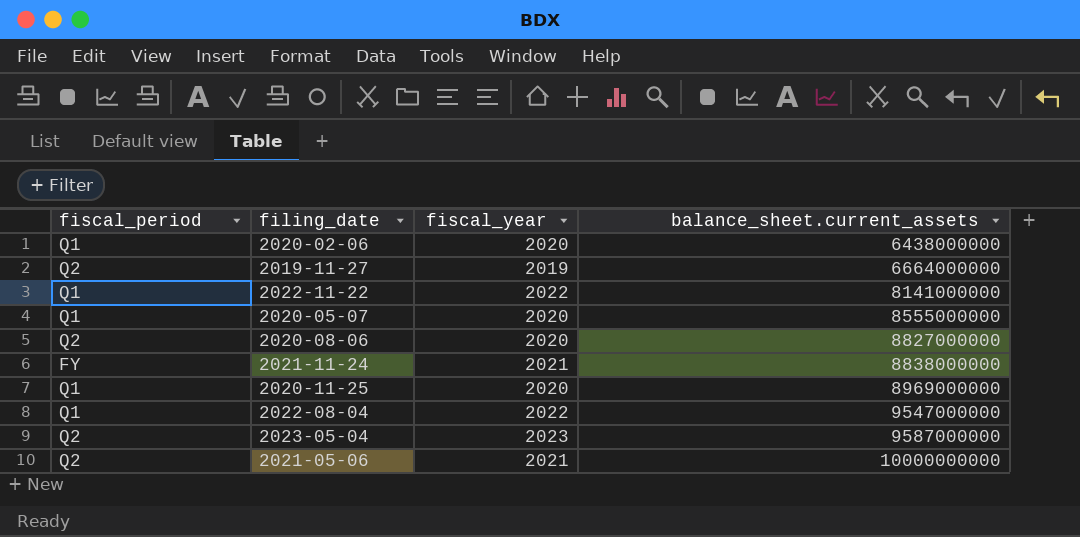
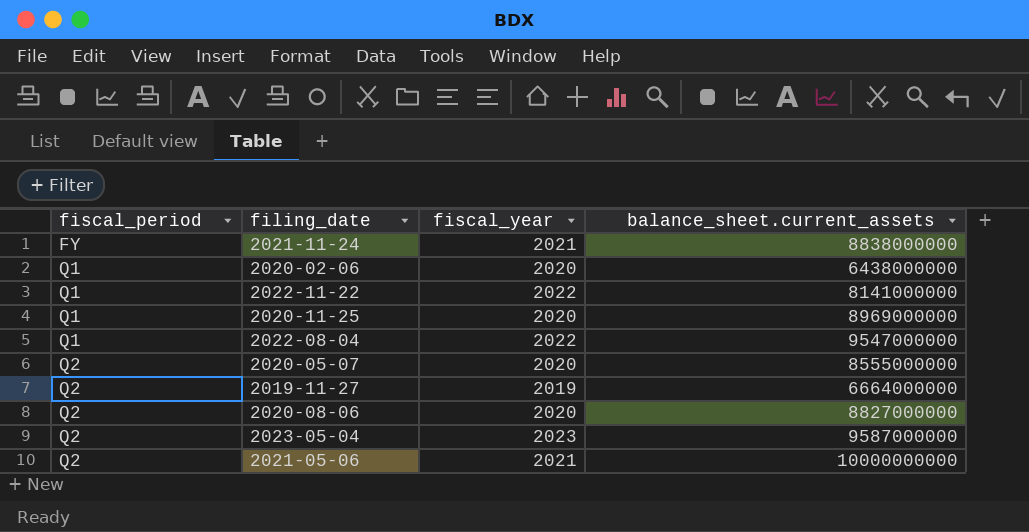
row order: balance_sheet.current_assets ascending -> fiscal_period ascending
2020-05-07 | fiscal_period: Q1 -> Q2

